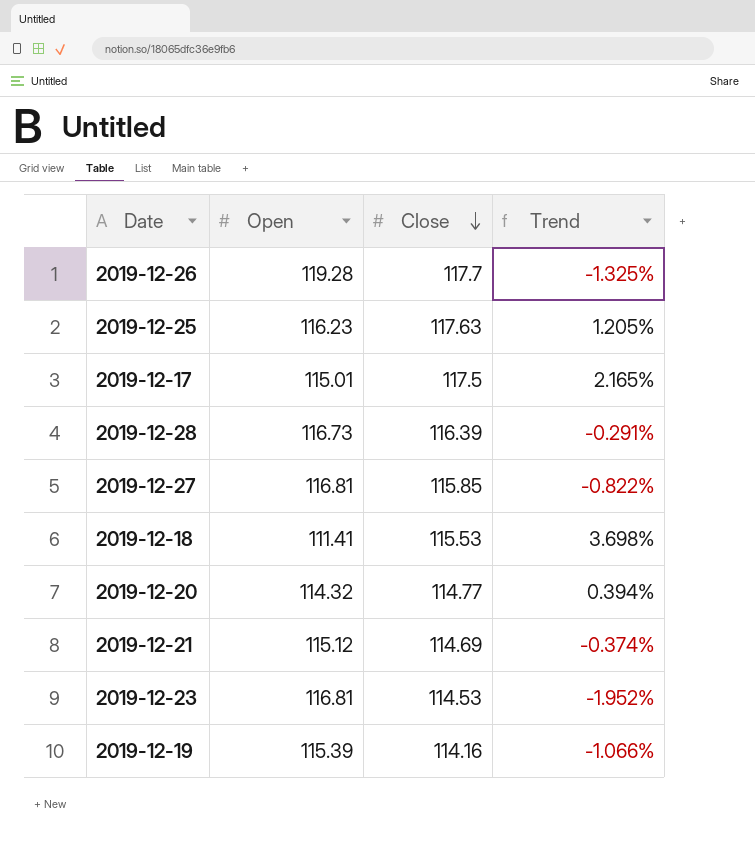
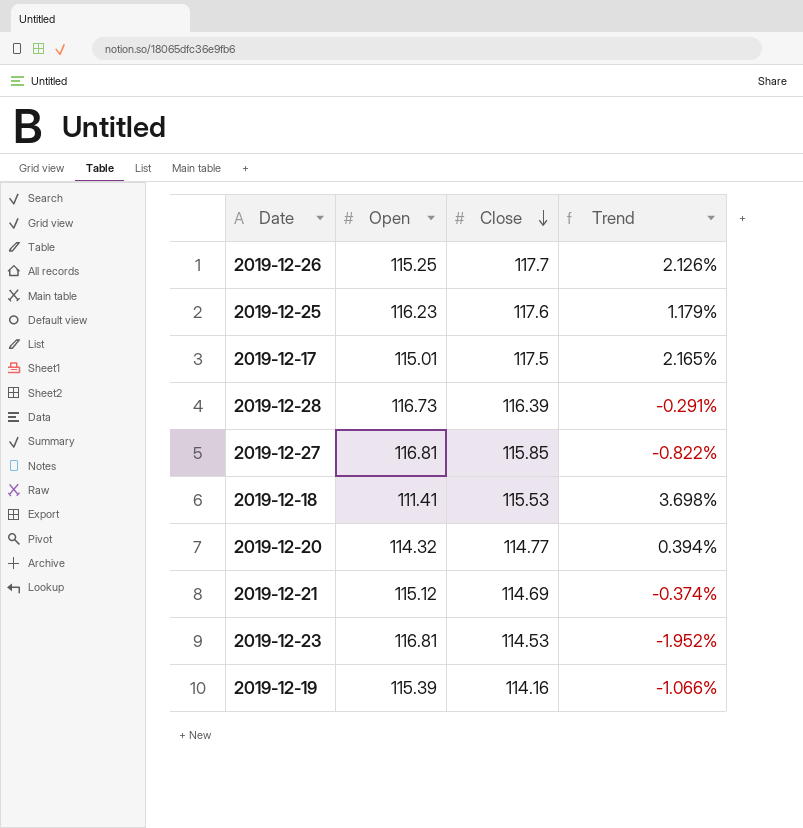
2019-12-26 | Open: 119.28 -> 115.25
2019-12-26 | Trend: -1.325% -> 2.126%
2019-12-25 | Close: 117.63 -> 117.6
2019-12-25 | Trend: 1.205% -> 1.179%

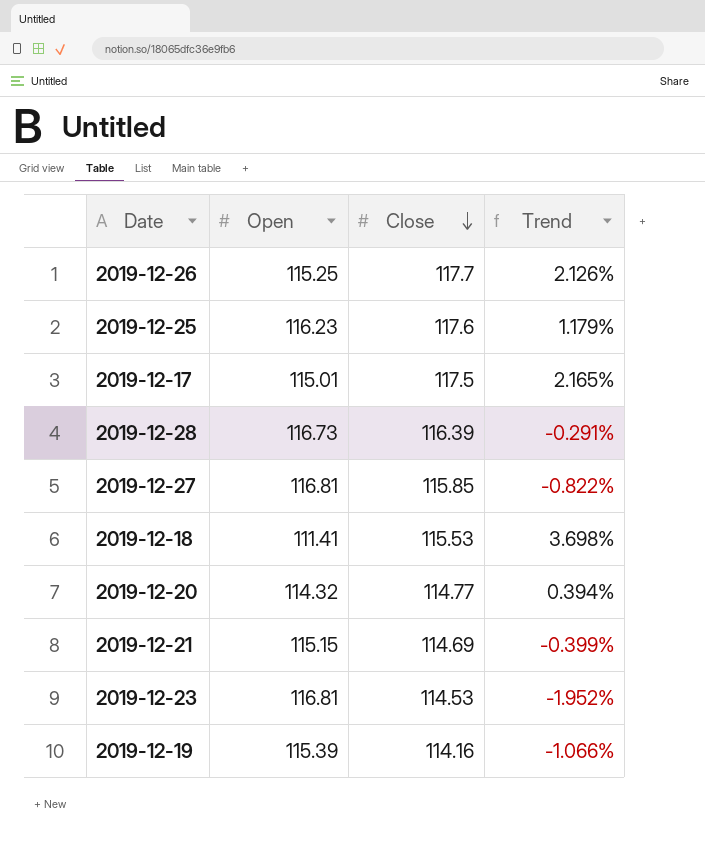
2019-12-21 | Open: 115.12 -> 115.15
2019-12-21 | Trend: -0.374% -> -0.399%

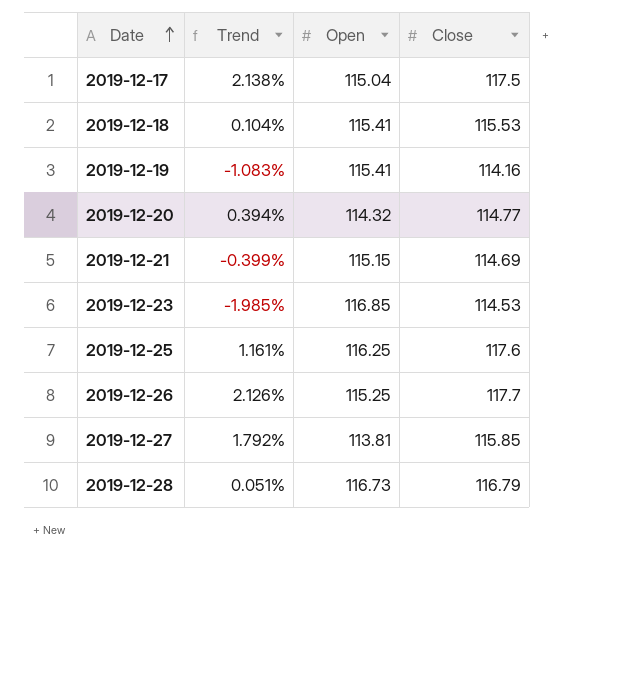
row order: Close descending -> Date ascending
column Trend | position: 4 -> 2
2019-12-17 | Trend: 2.165% -> 2.138%
2019-12-17 | Open: 115.01 -> 115.04
2019-12-18 | Trend: 3.698% -> 0.104%
2019-12-18 | Open: 111.41 -> 115.41
2019-12-19 | Trend: -1.066% -> -1.083%
2019-12-19 | Open: 115.39 -> 115.41
2019-12-23 | Trend: -1.952% -> -1.985%
2019-12-23 | Open: 116.81 -> 116.85
2019-12-25 | Trend: 1.179% -> 1.161%
2019-12-25 | Open: 116.23 -> 116.25
2019-12-27 | Trend: -0.822% -> 1.792%
2019-12-27 | Open: 116.81 -> 113.81
2019-12-28 | Trend: -0.291% -> 0.051%
2019-12-28 | Close: 116.39 -> 116.79

